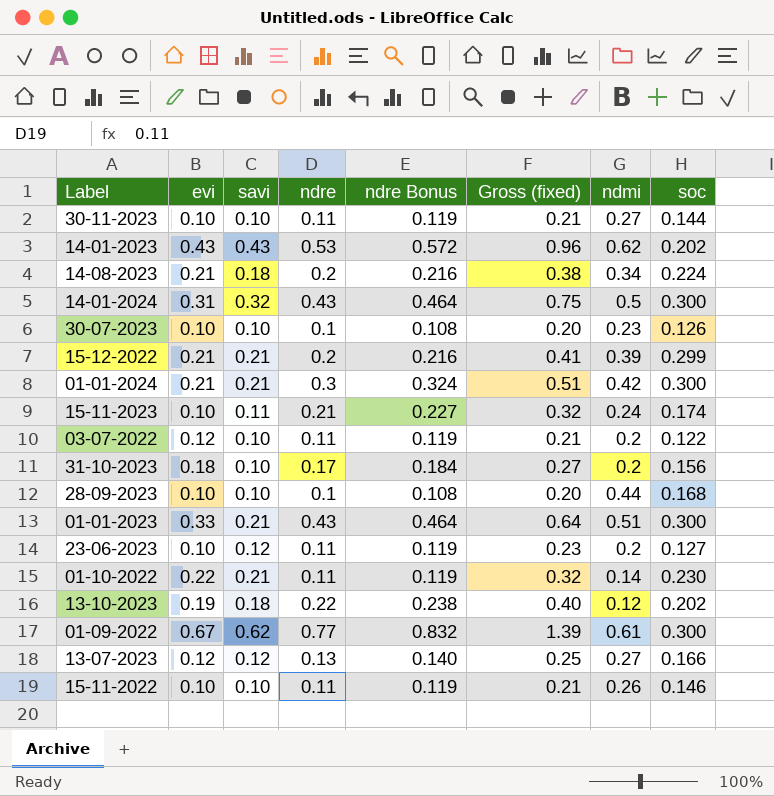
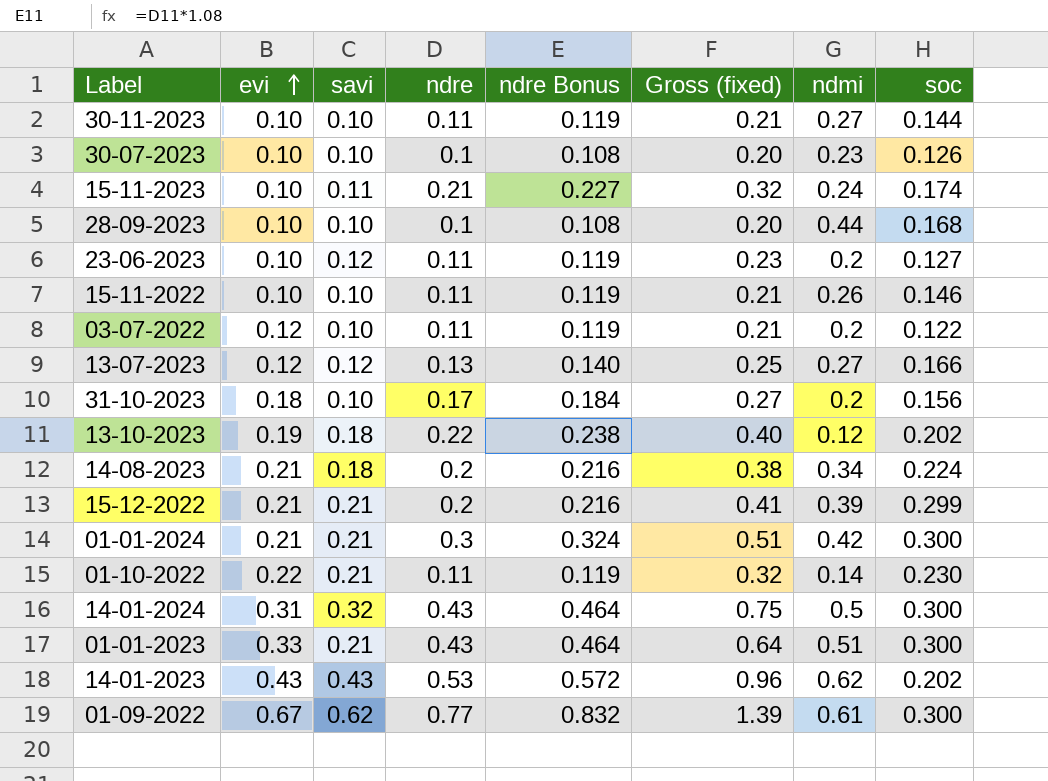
row order: none -> evi ascending

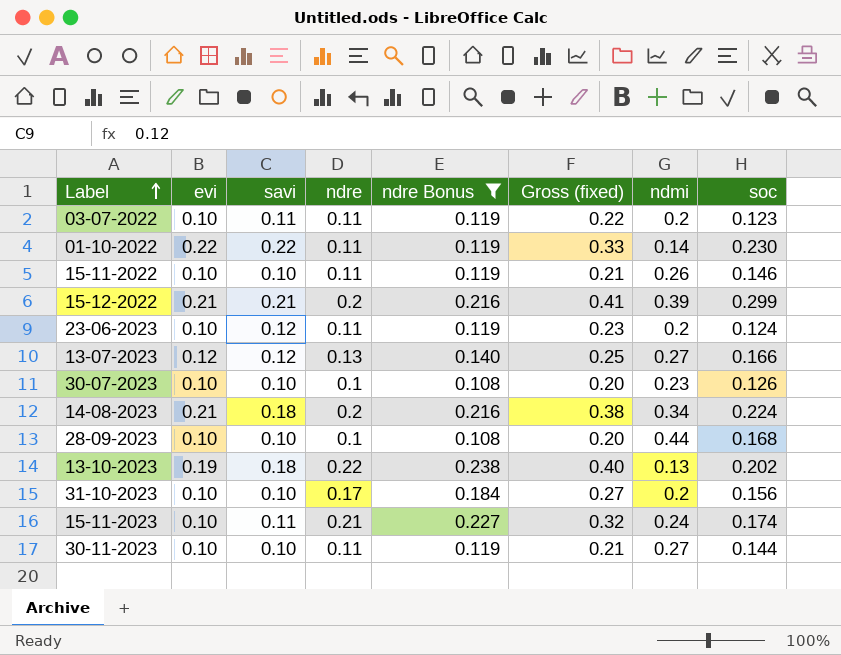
filter: none -> ndre Bonus <= 0.238
row order: evi ascending -> Label ascending
03-07-2022 | evi: 0.12 -> 0.10
03-07-2022 | savi: 0.10 -> 0.11
03-07-2022 | Gross (fixed): 0.21 -> 0.22
03-07-2022 | soc: 0.122 -> 0.123
01-10-2022 | savi: 0.21 -> 0.22
01-10-2022 | Gross (fixed): 0.32 -> 0.33
23-06-2023 | soc: 0.127 -> 0.124
13-10-2023 | ndmi: 0.12 -> 0.13
31-10-2023 | evi: 0.18 -> 0.10

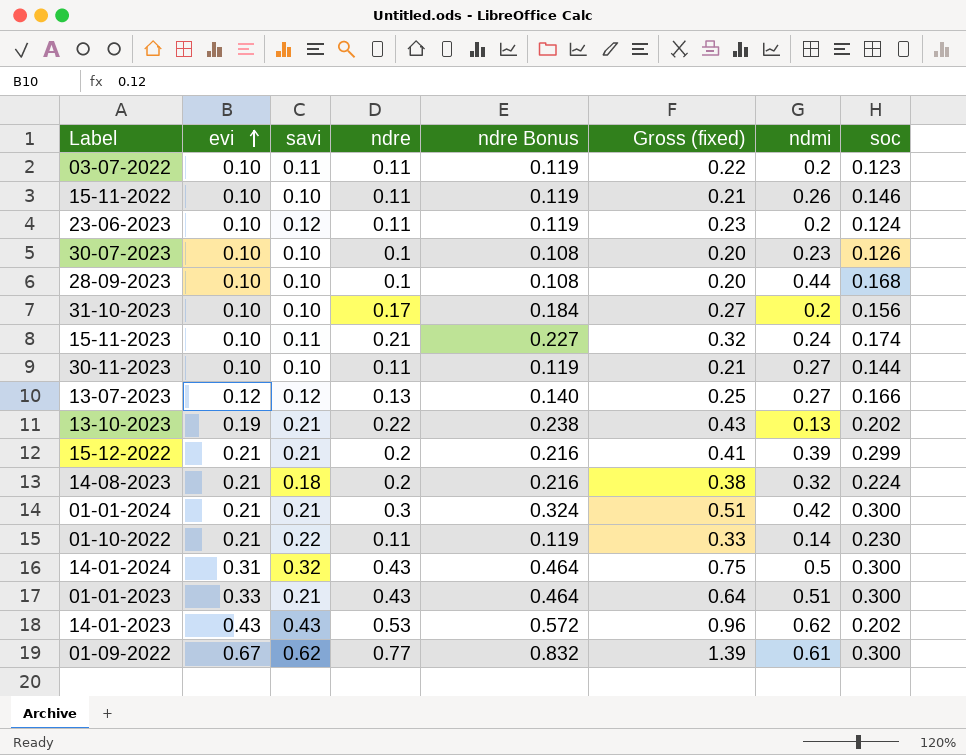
filter: ndre Bonus <= 0.238 -> none
row order: Label ascending -> evi ascending
13-10-2023 | savi: 0.18 -> 0.21
13-10-2023 | Gross (fixed): 0.40 -> 0.43
14-08-2023 | ndmi: 0.34 -> 0.32
01-10-2022 | evi: 0.22 -> 0.21

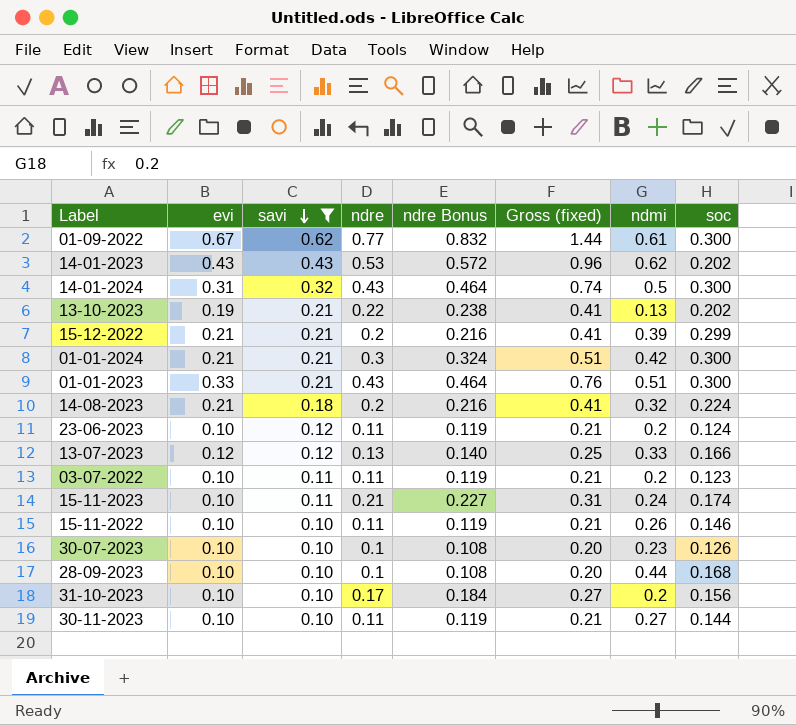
filter: none -> savi != 0.22
row order: evi ascending -> savi descending
column Gross (fixed) | formula: [savi] + [ndre] -> [evi] + [ndre]
13-07-2023 | ndmi: 0.27 -> 0.33

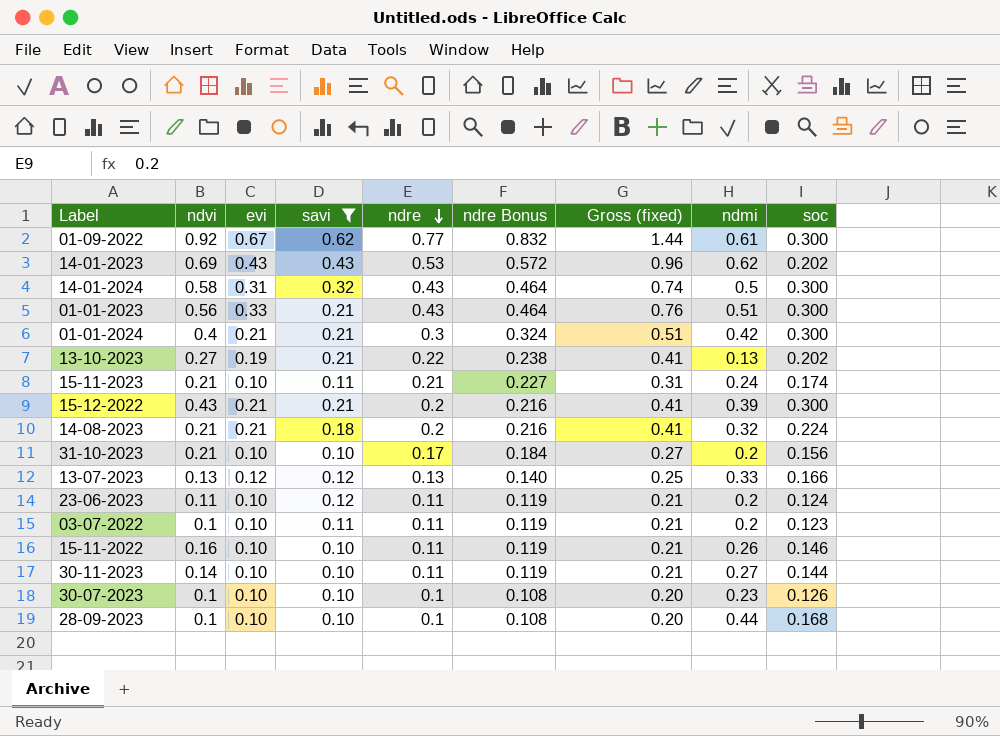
row order: savi descending -> ndre descending
column ndvi | position: none -> 2
15-12-2022 | soc: 0.299 -> 0.300

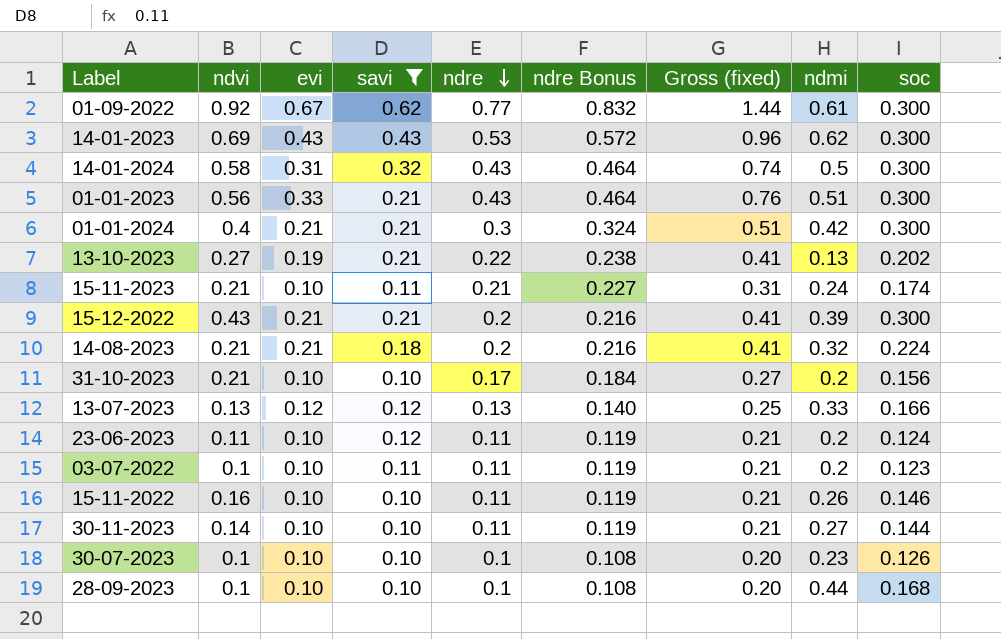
14-01-2023 | soc: 0.202 -> 0.300

